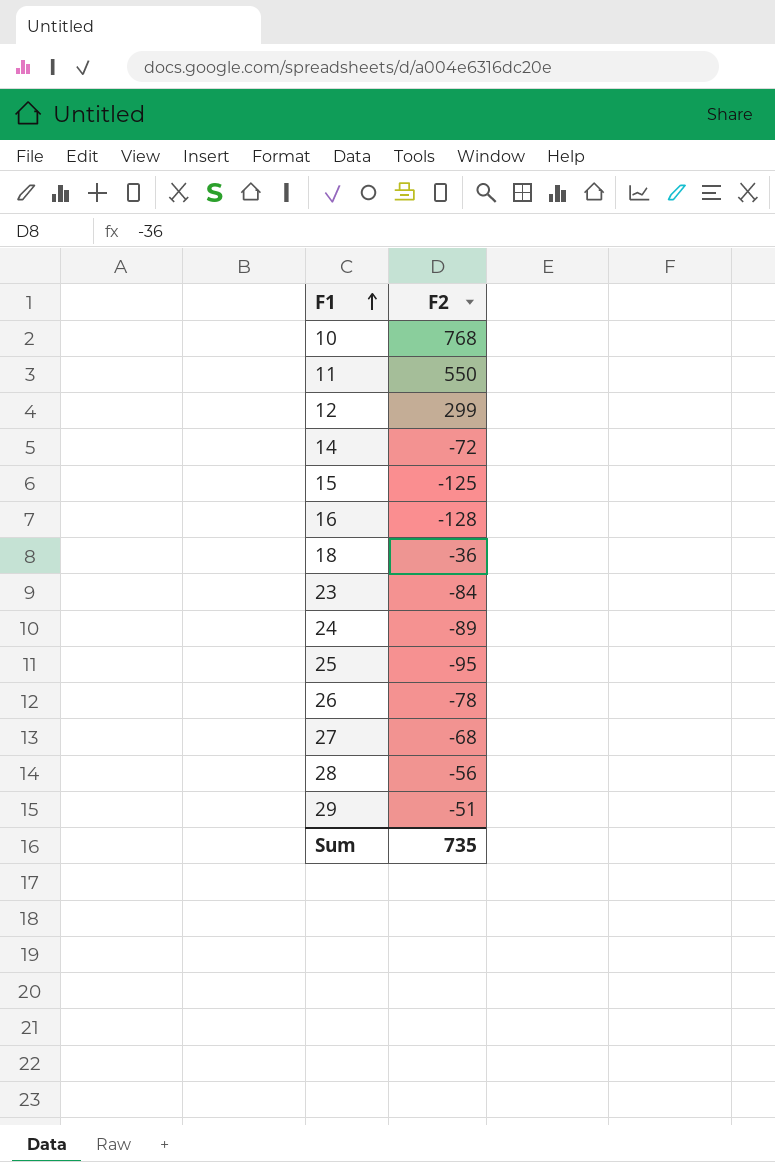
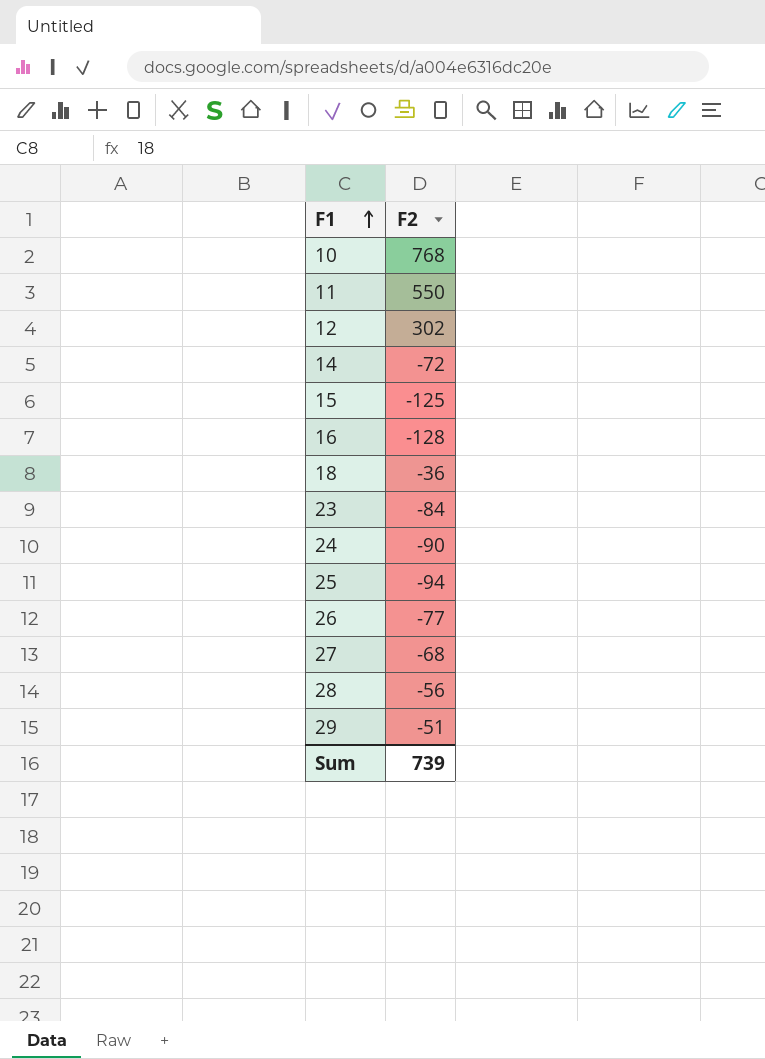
12 | F2: 299 -> 302
24 | F2: -89 -> -90
25 | F2: -95 -> -94
26 | F2: -78 -> -77
Sum | F2: 735 -> 739

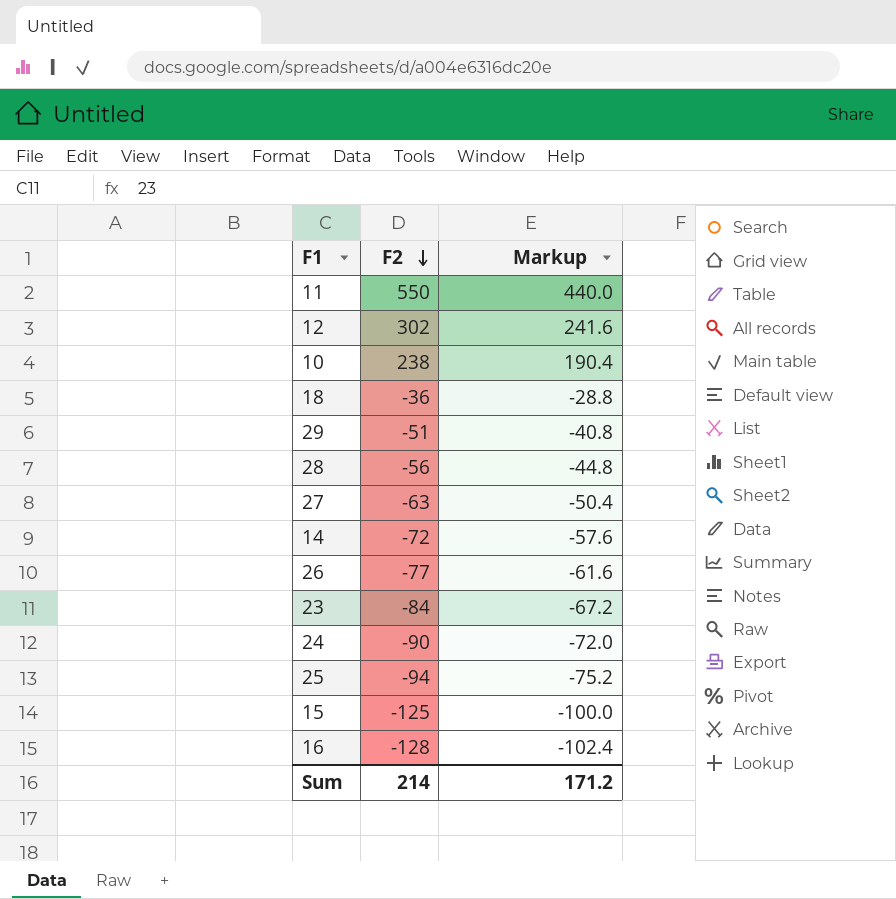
row order: F1 ascending -> F2 descending
column Markup | formula: none -> [F2] * 0.8
10 | F2: 768 -> 238
27 | F2: -68 -> -63
Sum | F2: 739 -> 214

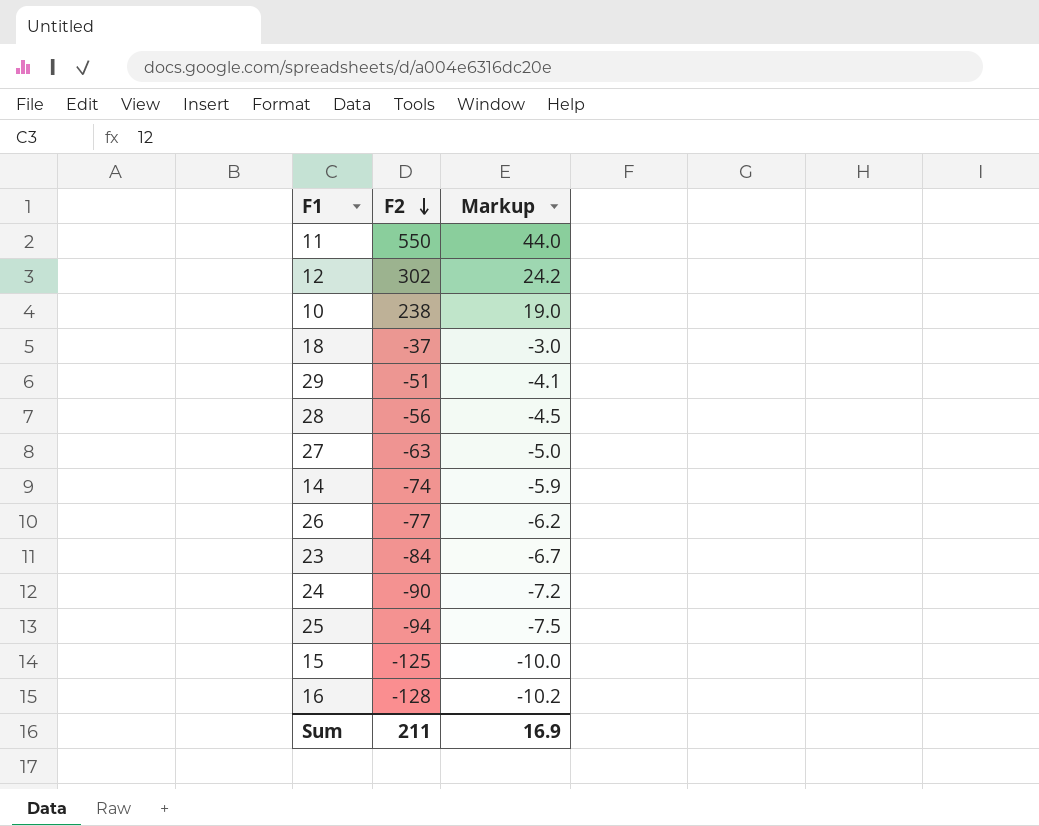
column Markup | formula: [F2] * 0.8 -> [F2] * 0.08
18 | F2: -36 -> -37
14 | F2: -72 -> -74
Sum | F2: 214 -> 211
Sum | Markup: 171.2 -> 16.9

